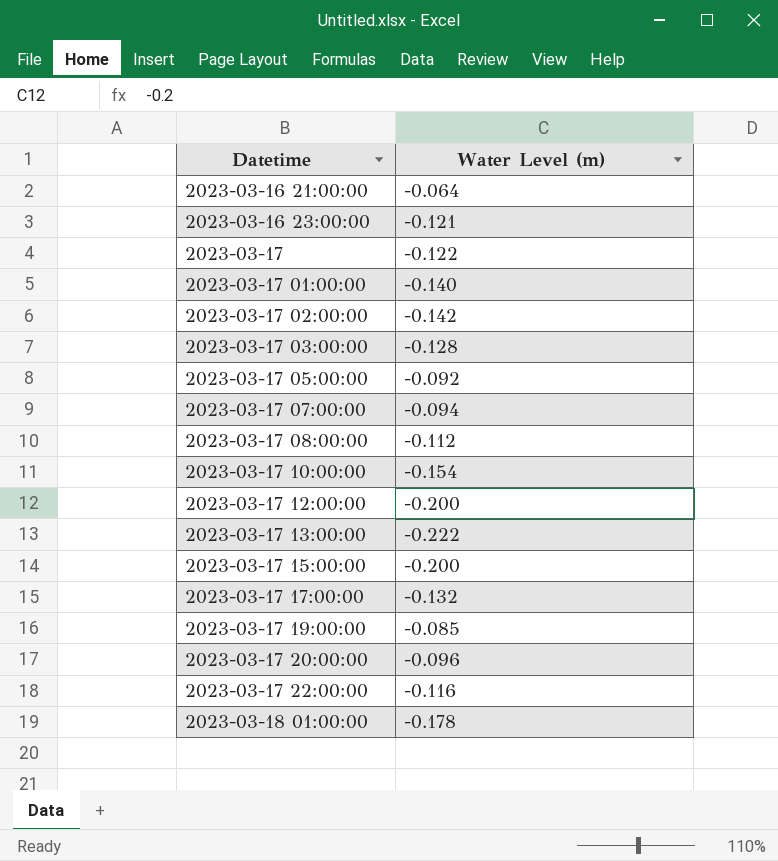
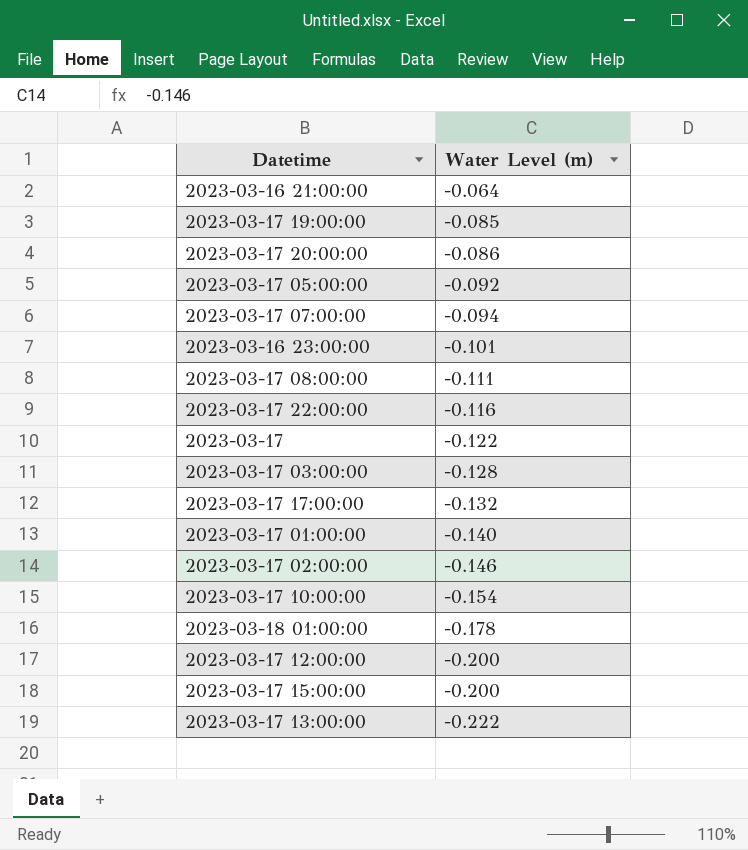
row order: Datetime ascending -> Water Level (m) descending
2023-03-17 20:00:00 | Water Level (m): -0.096 -> -0.086
2023-03-16 23:00:00 | Water Level (m): -0.121 -> -0.101
2023-03-17 08:00:00 | Water Level (m): -0.112 -> -0.111
2023-03-17 02:00:00 | Water Level (m): -0.142 -> -0.146

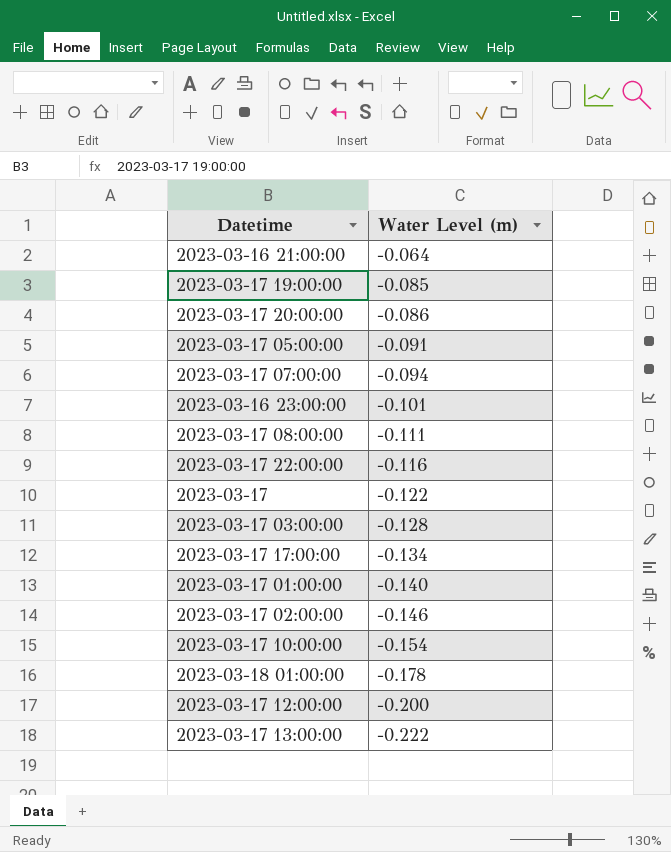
row 2023-03-17 15:00:00: -0.200 -> none
2023-03-17 05:00:00 | Water Level (m): -0.092 -> -0.091
2023-03-17 17:00:00 | Water Level (m): -0.132 -> -0.134

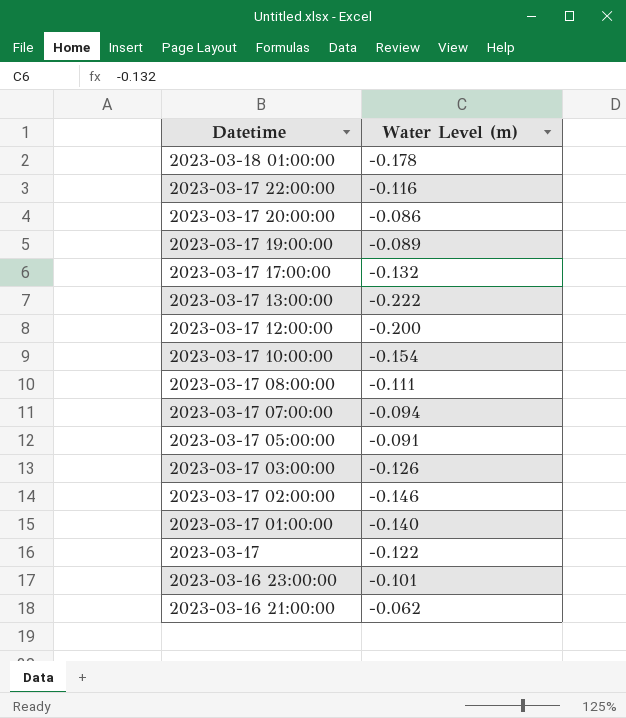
row order: Water Level (m) descending -> Datetime descending
2023-03-17 19:00:00 | Water Level (m): -0.085 -> -0.089
2023-03-17 17:00:00 | Water Level (m): -0.134 -> -0.132
2023-03-17 03:00:00 | Water Level (m): -0.128 -> -0.126
2023-03-16 21:00:00 | Water Level (m): -0.064 -> -0.062

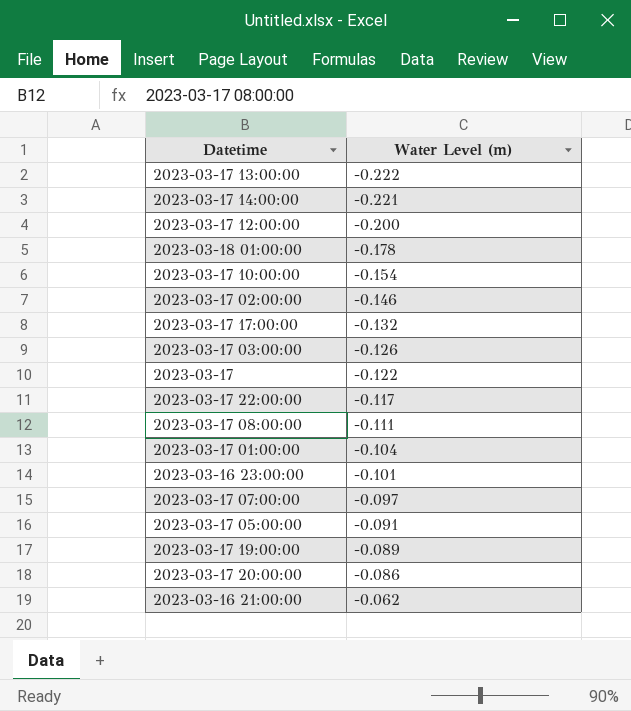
row order: Datetime descending -> Water Level (m) ascending
row 2023-03-17 14:00:00: none -> -0.221
2023-03-17 22:00:00 | Water Level (m): -0.116 -> -0.117
2023-03-17 01:00:00 | Water Level (m): -0.140 -> -0.104
2023-03-17 07:00:00 | Water Level (m): -0.094 -> -0.097

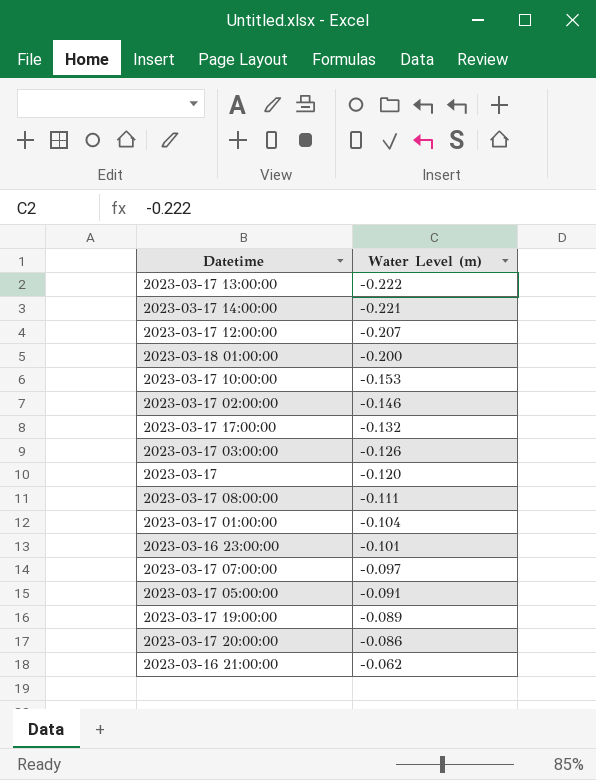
row 2023-03-17 22:00:00: -0.117 -> none
2023-03-17 12:00:00 | Water Level (m): -0.200 -> -0.207
2023-03-18 01:00:00 | Water Level (m): -0.178 -> -0.200
2023-03-17 10:00:00 | Water Level (m): -0.154 -> -0.153
2023-03-17 | Water Level (m): -0.122 -> -0.120

